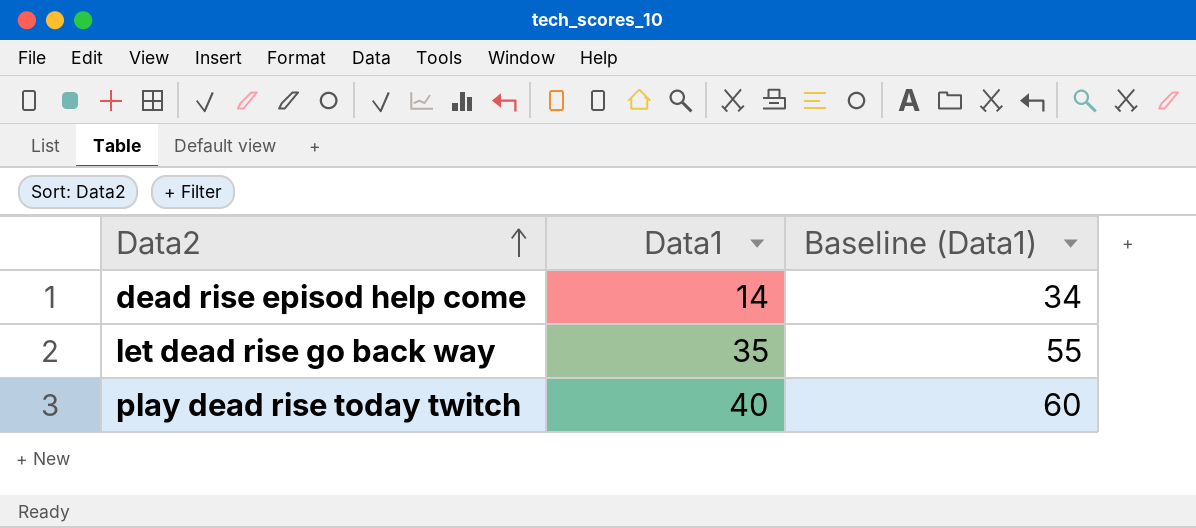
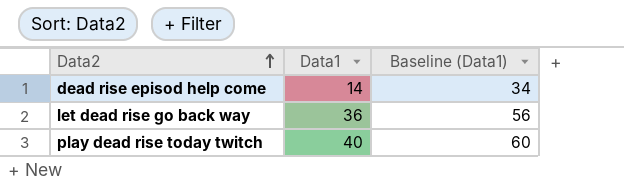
let dead rise go back way | Data1: 35 -> 36
let dead rise go back way | Baseline (Data1): 55 -> 56

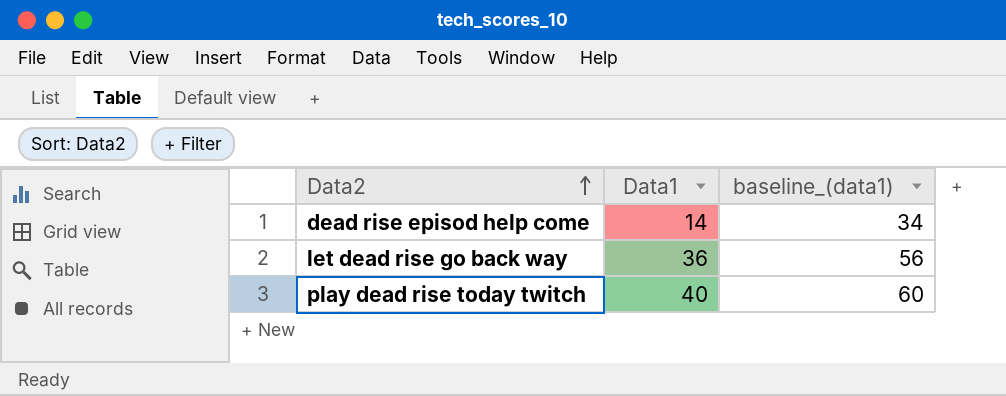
column name: Baseline (Data1) -> baseline_(data1)

